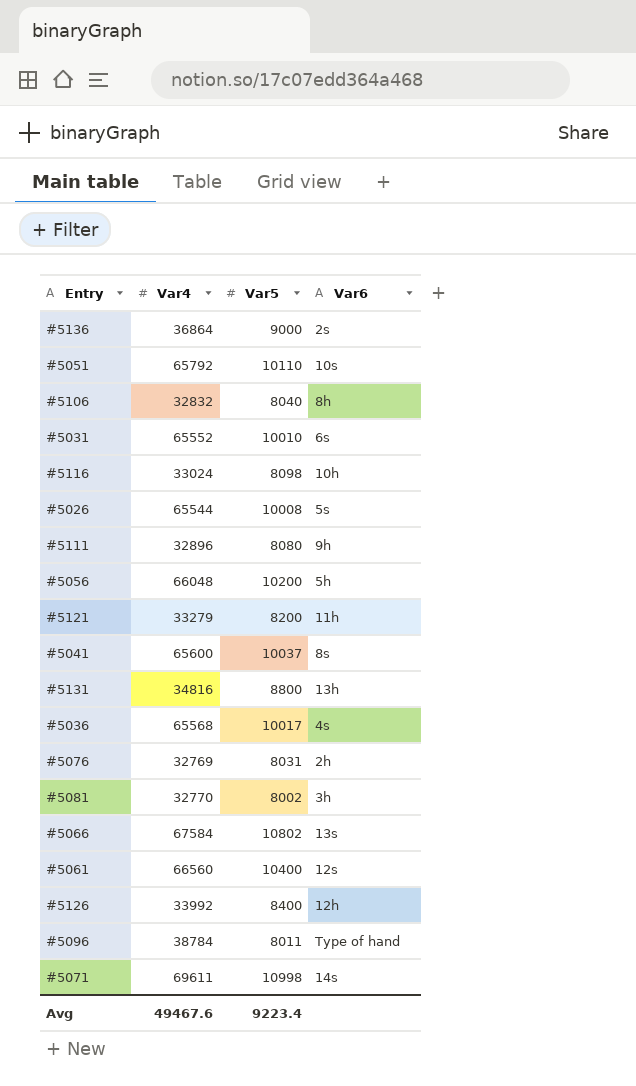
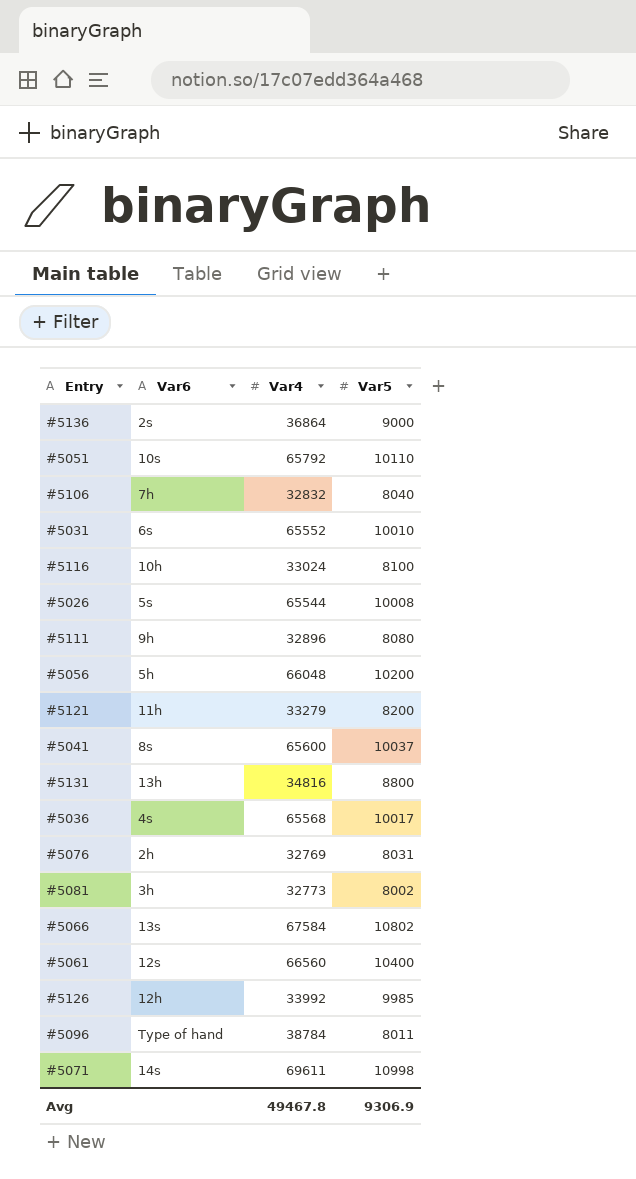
column Var6 | position: 4 -> 2
#5106 | Var6: 8h -> 7h
#5116 | Var5: 8098 -> 8100
#5081 | Var4: 32770 -> 32773
#5126 | Var5: 8400 -> 9985
Avg | Var4: 49467.6 -> 49467.8
Avg | Var5: 9223.4 -> 9306.9

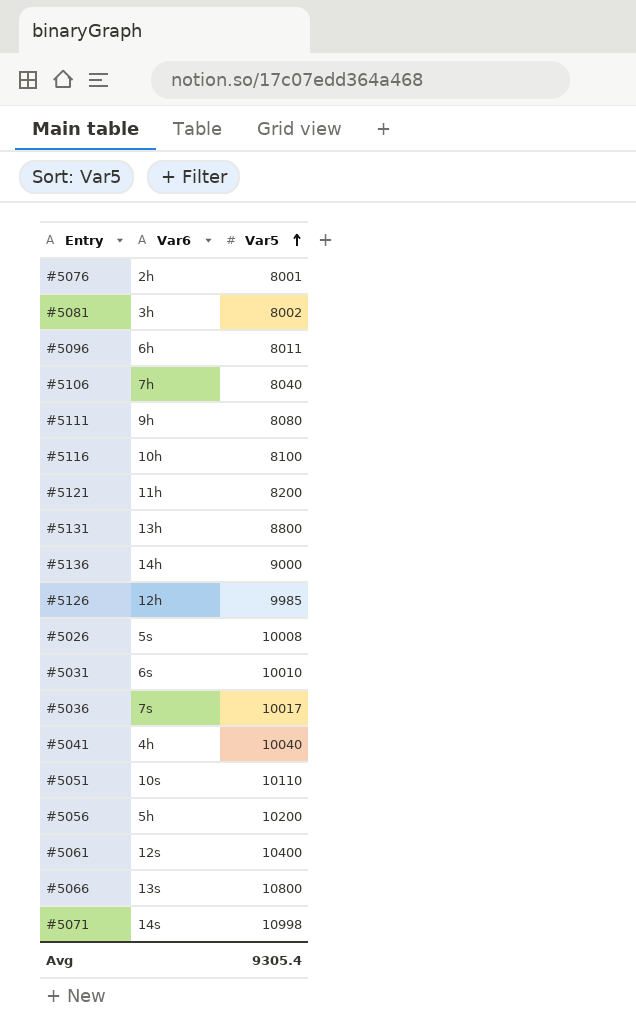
row order: none -> Var5 ascending
column Var4 | position: 3 -> none
#5076 | Var5: 8031 -> 8001
#5096 | Var6: Type of hand -> 6h
#5136 | Var6: 2s -> 14h
#5036 | Var6: 4s -> 7s
#5041 | Var6: 8s -> 4h
#5041 | Var5: 10037 -> 10040
#5066 | Var5: 10802 -> 10800
Avg | Var5: 9306.9 -> 9305.4

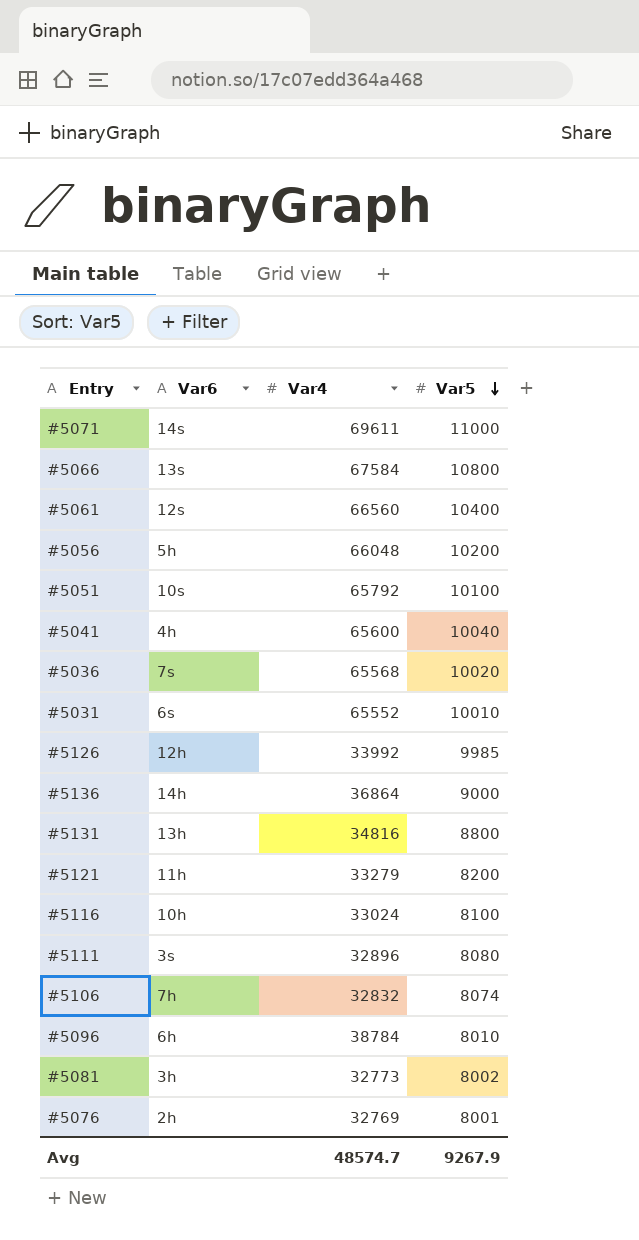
row order: Var5 ascending -> Var5 descending
column Var4 | position: none -> 3
row #5026: 5s | 10008 -> none
#5071 | Var5: 10998 -> 11000
#5051 | Var5: 10110 -> 10100
#5036 | Var5: 10017 -> 10020
#5111 | Var6: 9h -> 3s
#5106 | Var5: 8040 -> 8074
#5096 | Var5: 8011 -> 8010
Avg | Var5: 9305.4 -> 9267.9

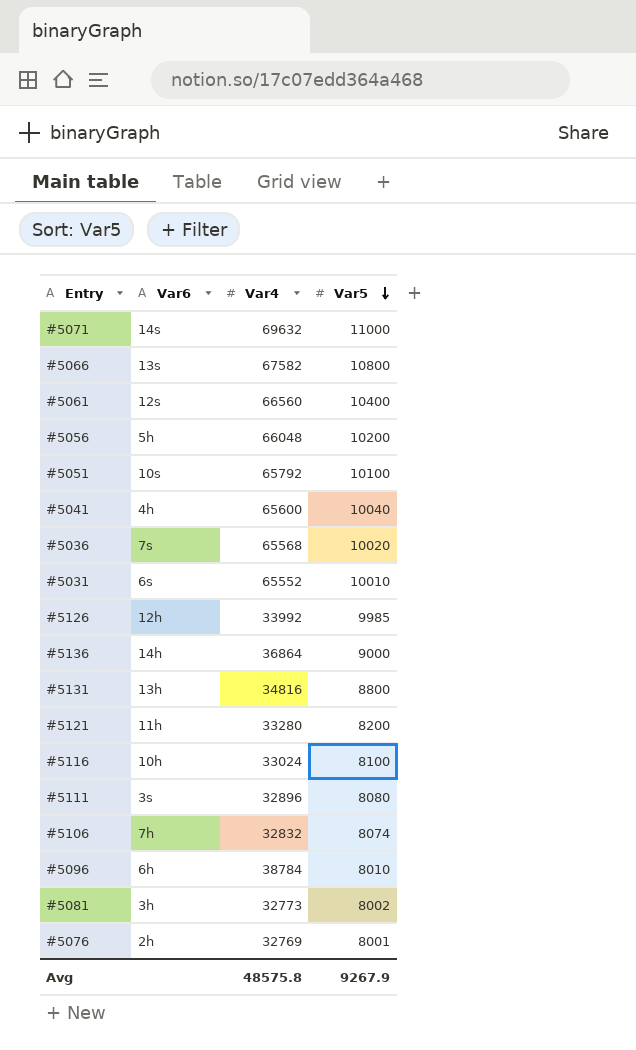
#5071 | Var4: 69611 -> 69632
#5066 | Var4: 67584 -> 67582
#5121 | Var4: 33279 -> 33280
Avg | Var4: 48574.7 -> 48575.8

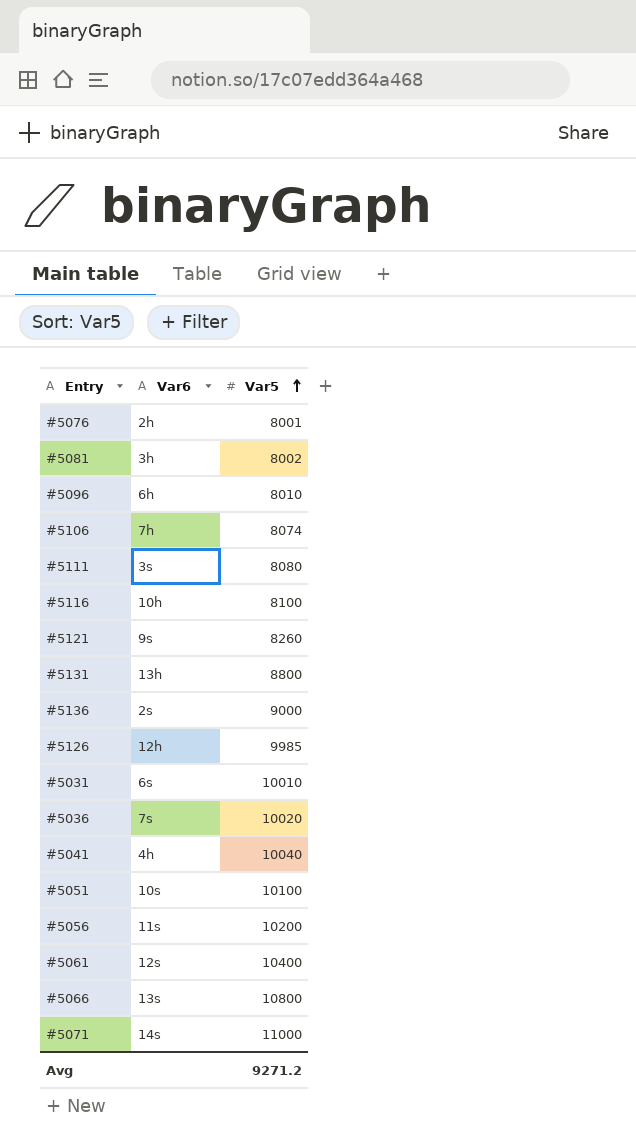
row order: Var5 descending -> Var5 ascending
column Var4 | position: 3 -> none
#5121 | Var6: 11h -> 9s
#5121 | Var5: 8200 -> 8260
#5136 | Var6: 14h -> 2s
#5056 | Var6: 5h -> 11s
Avg | Var5: 9267.9 -> 9271.2

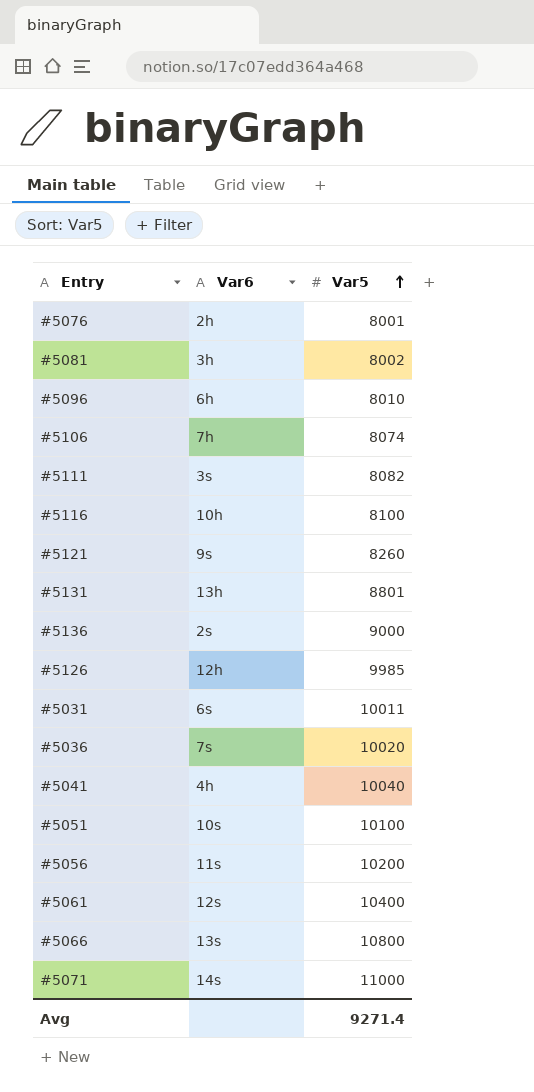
#5111 | Var5: 8080 -> 8082
#5131 | Var5: 8800 -> 8801
#5031 | Var5: 10010 -> 10011
Avg | Var5: 9271.2 -> 9271.4

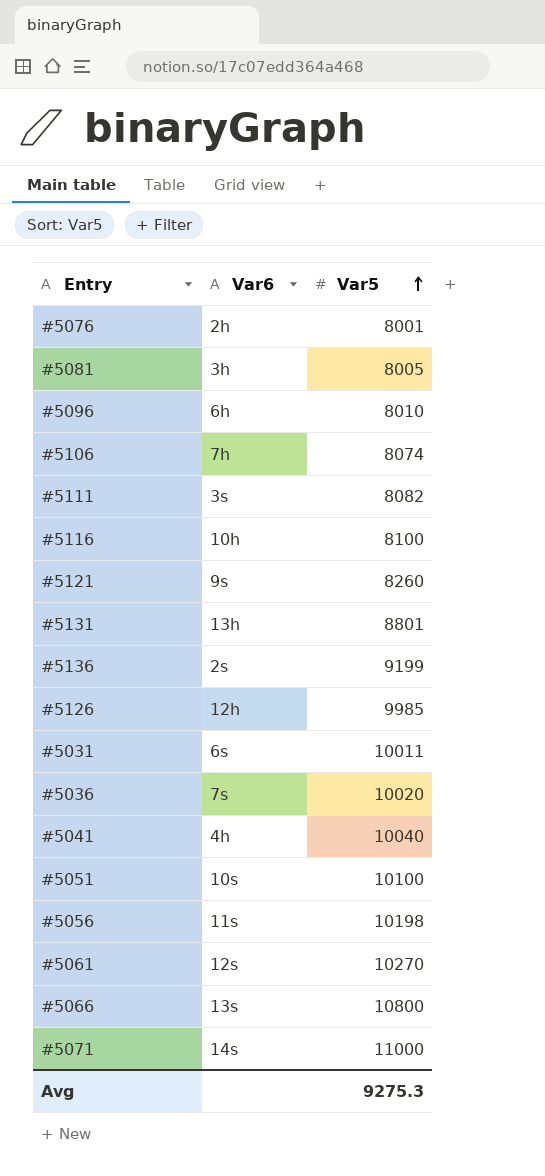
#5081 | Var5: 8002 -> 8005
#5136 | Var5: 9000 -> 9199
#5056 | Var5: 10200 -> 10198
#5061 | Var5: 10400 -> 10270
Avg | Var5: 9271.4 -> 9275.3

